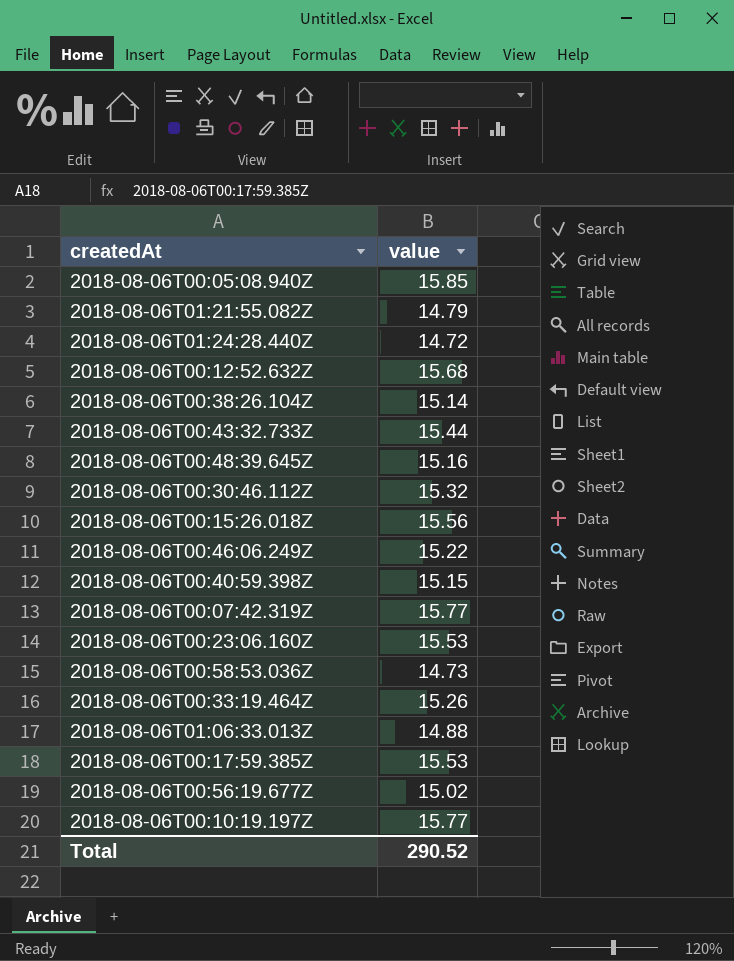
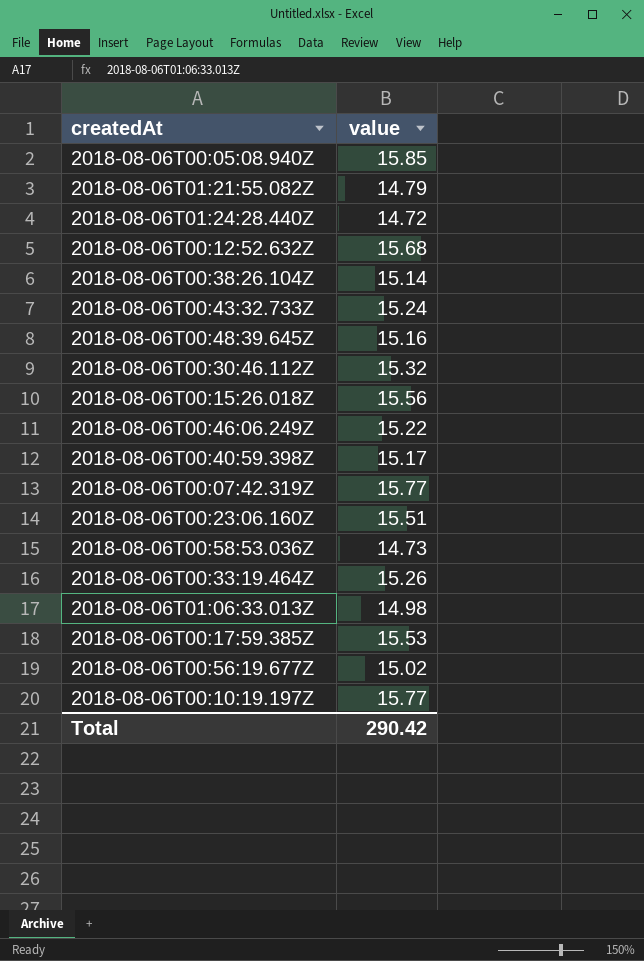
2018-08-06T00:43:32.733Z | value: 15.44 -> 15.24
2018-08-06T00:40:59.398Z | value: 15.15 -> 15.17
2018-08-06T00:23:06.160Z | value: 15.53 -> 15.51
2018-08-06T01:06:33.013Z | value: 14.88 -> 14.98
Total | value: 290.52 -> 290.42

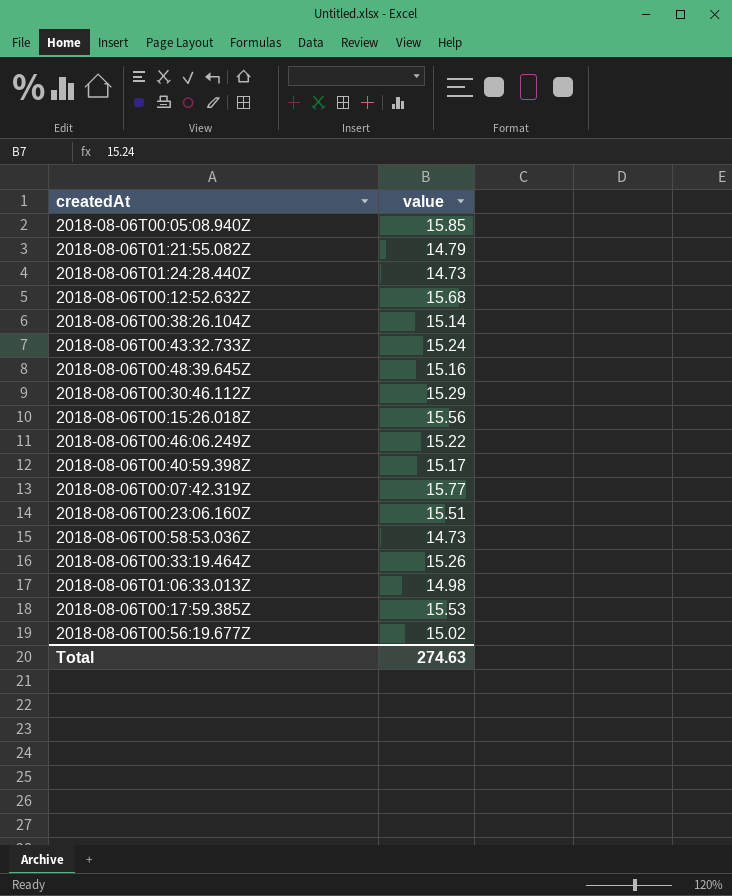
row 2018-08-06T00:10:19.197Z: 15.77 -> none
2018-08-06T01:24:28.440Z | value: 14.72 -> 14.73
2018-08-06T00:30:46.112Z | value: 15.32 -> 15.29
Total | value: 290.42 -> 274.63

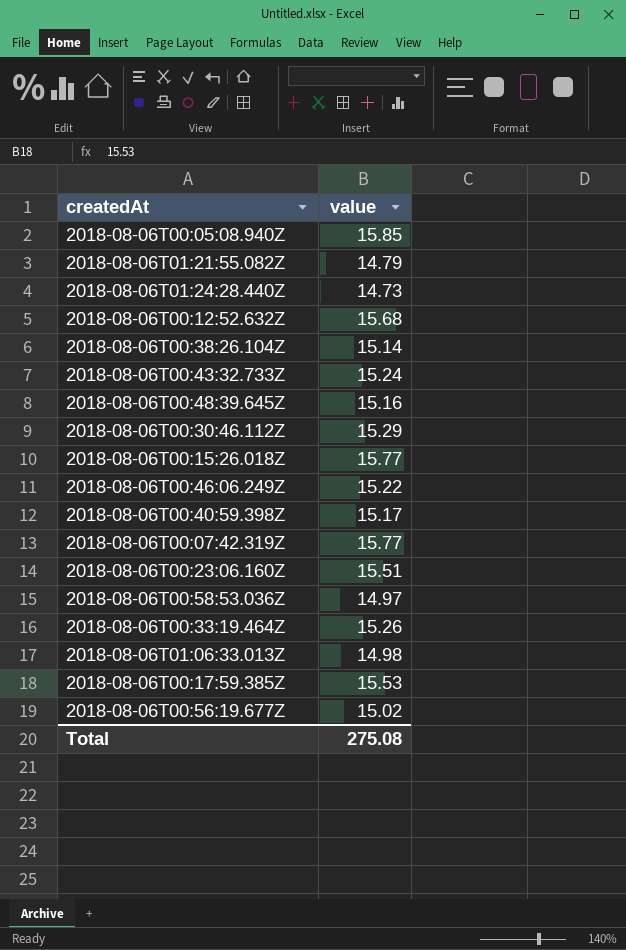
2018-08-06T00:15:26.018Z | value: 15.56 -> 15.77
2018-08-06T00:58:53.036Z | value: 14.73 -> 14.97
Total | value: 274.63 -> 275.08

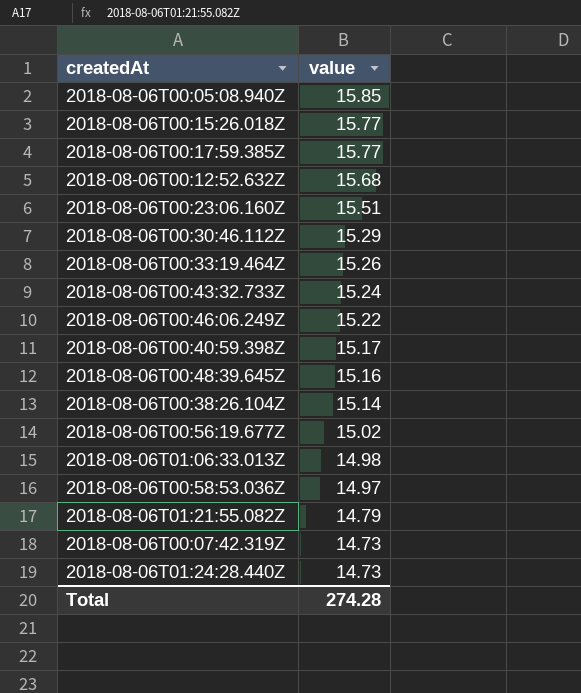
row order: none -> value descending
2018-08-06T00:17:59.385Z | value: 15.53 -> 15.77
2018-08-06T00:07:42.319Z | value: 15.77 -> 14.73
Total | value: 275.08 -> 274.28

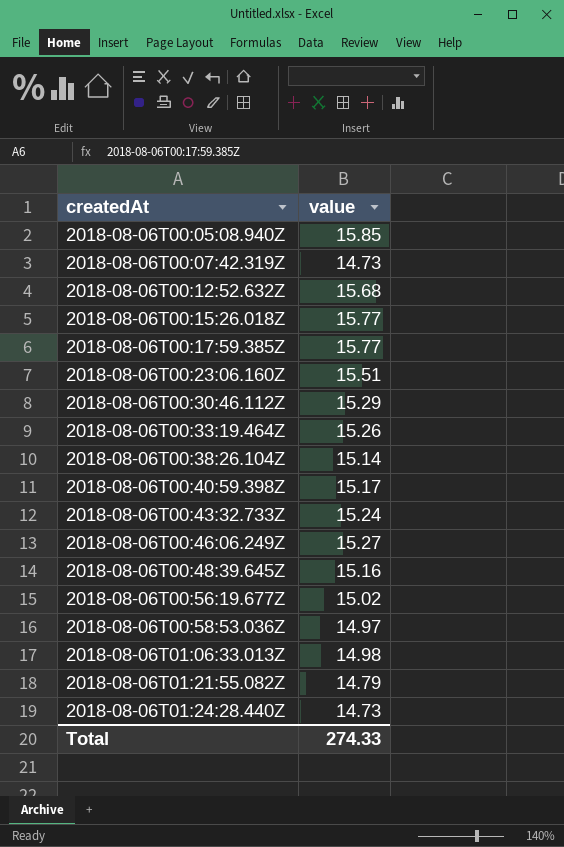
row order: value descending -> createdAt ascending
2018-08-06T00:46:06.249Z | value: 15.22 -> 15.27
Total | value: 274.28 -> 274.33

